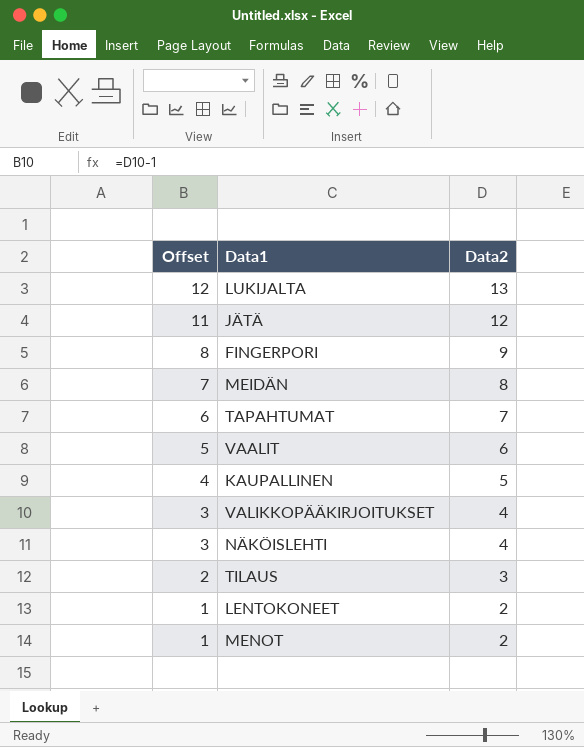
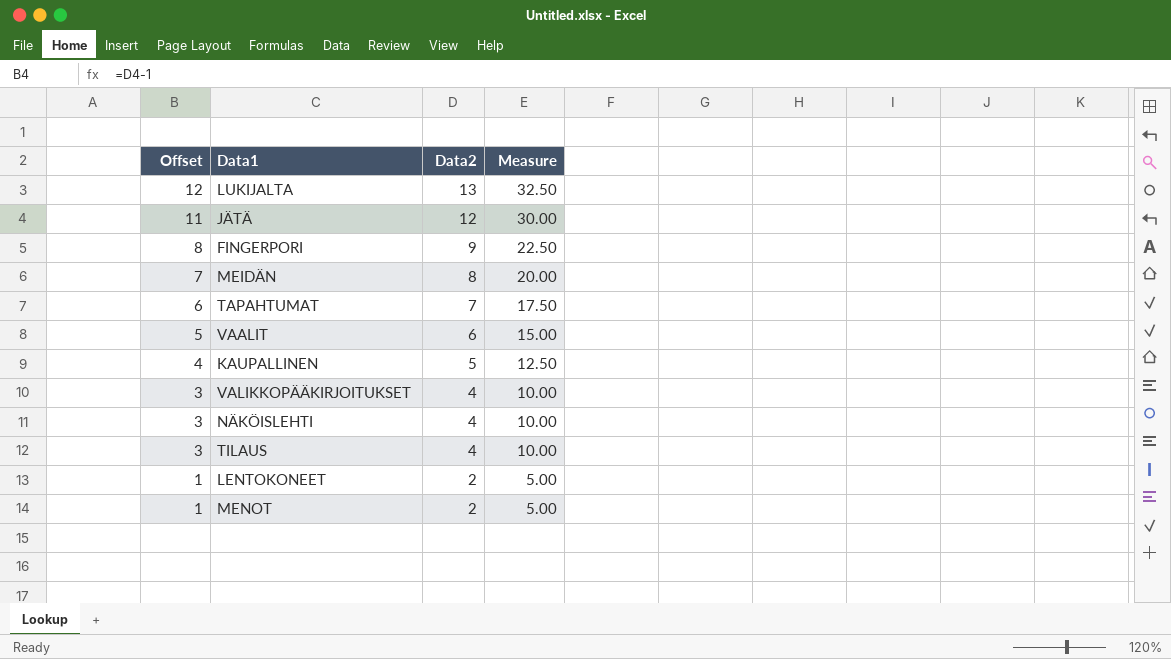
column Measure | formula: none -> [Data2] * 2.5
TILAUS | Offset: 2 -> 3
TILAUS | Data2: 3 -> 4

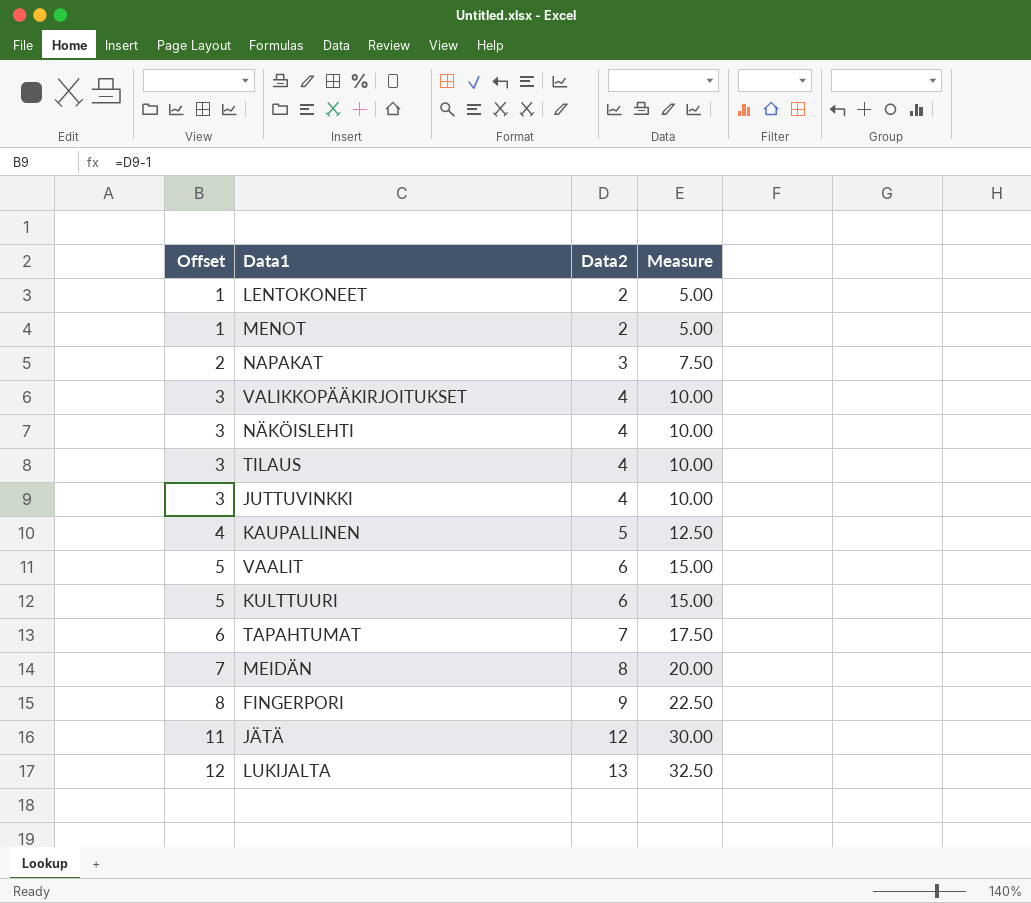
row order: Offset descending -> Offset ascending
row NAPAKAT: none -> 2 | 3 | 7.50
row JUTTUVINKKI: none -> 3 | 4 | 10.00
row KULTTUURI: none -> 5 | 6 | 15.00

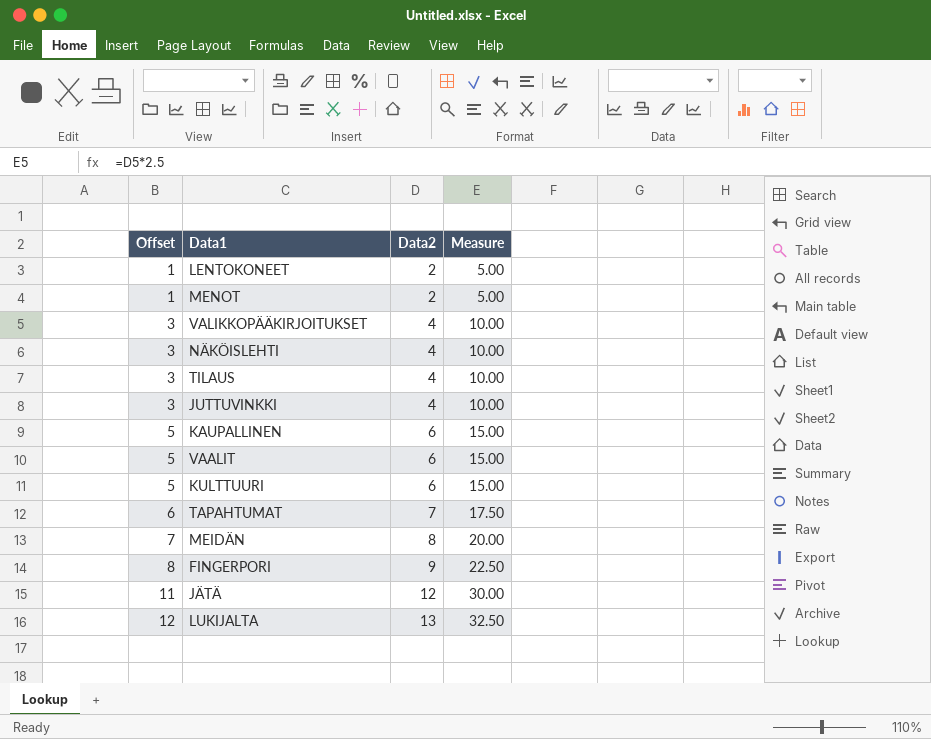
row NAPAKAT: 2 | 3 | 7.50 -> none
KAUPALLINEN | Offset: 4 -> 5
KAUPALLINEN | Data2: 5 -> 6
KAUPALLINEN | Measure: 12.50 -> 15.00

